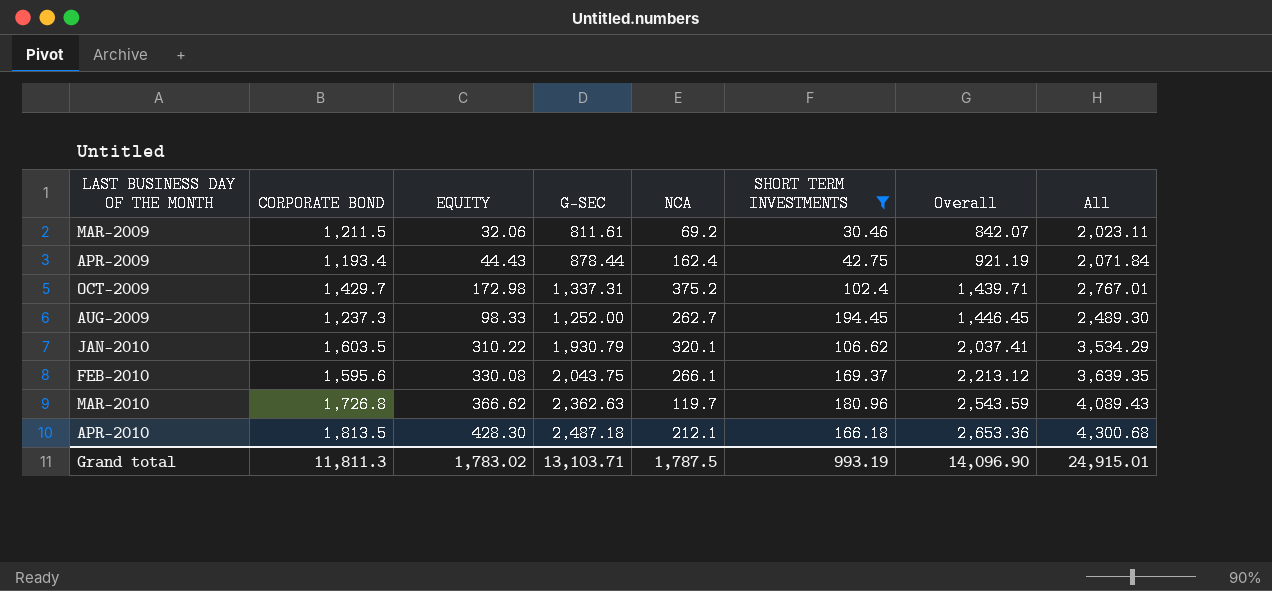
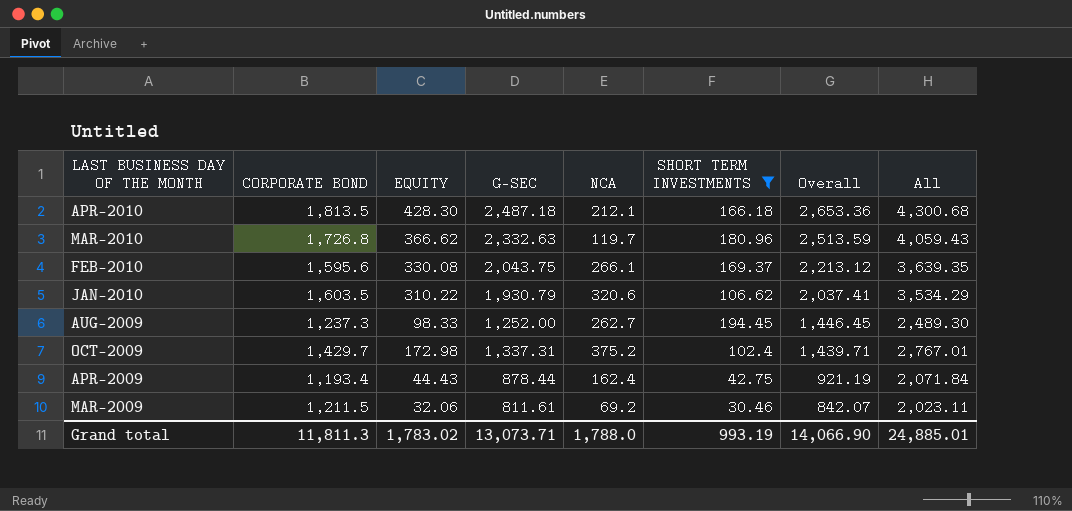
row order: Overall ascending -> Overall descending
MAR-2010 | G-SEC: 2,362.63 -> 2,332.63
MAR-2010 | Overall: 2,543.59 -> 2,513.59
MAR-2010 | All: 4,089.43 -> 4,059.43
JAN-2010 | NCA: 320.1 -> 320.6
Grand total | G-SEC: 13,103.71 -> 13,073.71
Grand total | NCA: 1,787.5 -> 1,788.0
Grand total | Overall: 14,096.90 -> 14,066.90
Grand total | All: 24,915.01 -> 24,885.01

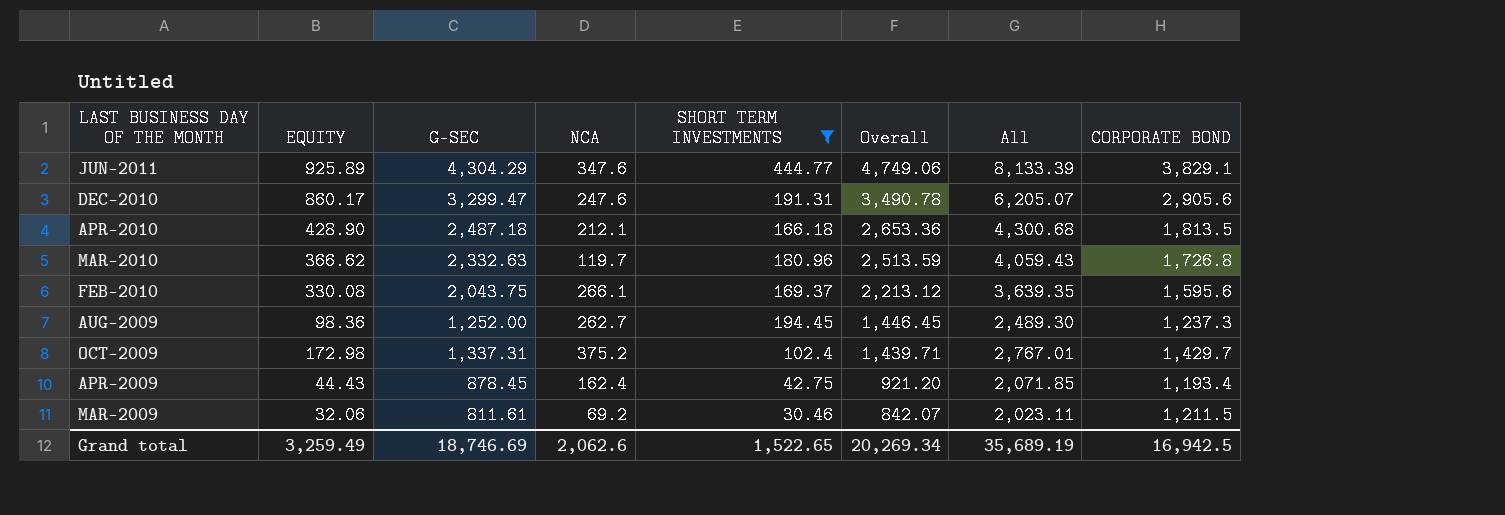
column CORPORATE BOND | position: 2 -> 8
row JAN-2010: 1,603.5 | 310.22 | 1,930.79 | 320.6 | 106.62 | 2,037.41 | 3,534.29 -> none
row JUN-2011: none -> 925.89 | 4,304.29 | 347.6 | 444.77 | 4,749.06 | 8,133.39 | 3,829.1
row DEC-2010: none -> 860.17 | 3,299.47 | 247.6 | 191.31 | 3,490.78 | 6,205.07 | 2,905.6
APR-2010 | EQUITY: 428.30 -> 428.90
AUG-2009 | EQUITY: 98.33 -> 98.36
APR-2009 | G-SEC: 878.44 -> 878.45
APR-2009 | Overall: 921.19 -> 921.20
APR-2009 | All: 2,071.84 -> 2,071.85
Grand total | EQUITY: 1,783.02 -> 3,259.49
Grand total | G-SEC: 13,073.71 -> 18,746.69
Grand total | NCA: 1,788.0 -> 2,062.6
Grand total | SHORT TERM INVESTMENTS: 993.19 -> 1,522.65
Grand total | Overall: 14,066.90 -> 20,269.34
Grand total | All: 24,885.01 -> 35,689.19
Grand total | CORPORATE BOND: 11,811.3 -> 16,942.5

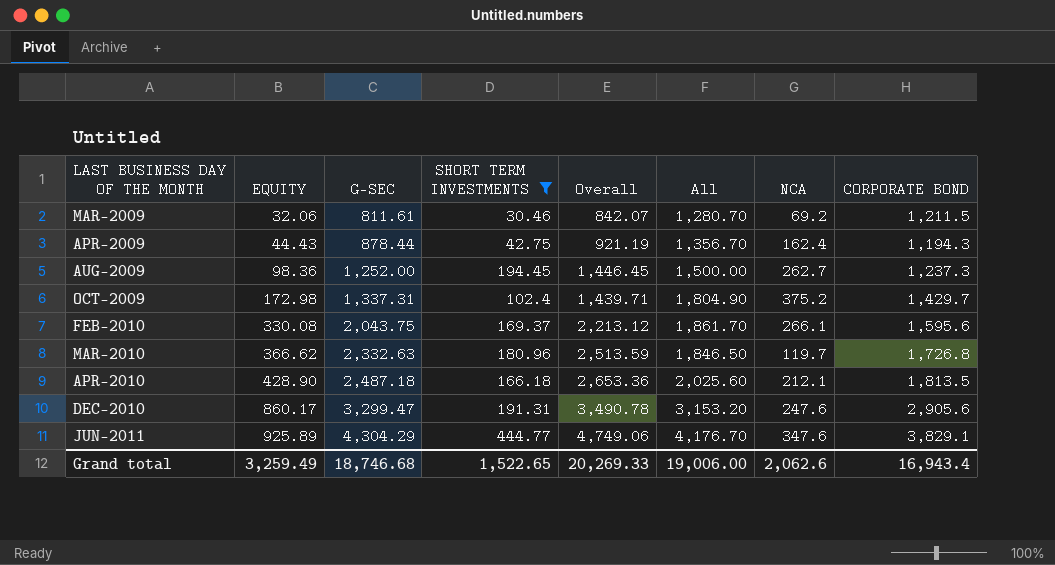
row order: Overall descending -> LAST BUSINESS DAY OF THE MONTH ascending
column All | formula: [G-SEC] + [CORPORATE BOND] -> [NCA] + [CORPORATE BOND]
column NCA | position: 4 -> 7
APR-2009 | G-SEC: 878.45 -> 878.44
APR-2009 | Overall: 921.20 -> 921.19
APR-2009 | CORPORATE BOND: 1,193.4 -> 1,194.3
Grand total | G-SEC: 18,746.69 -> 18,746.68
Grand total | Overall: 20,269.34 -> 20,269.33
Grand total | All: 35,689.19 -> 19,006.00
Grand total | CORPORATE BOND: 16,942.5 -> 16,943.4

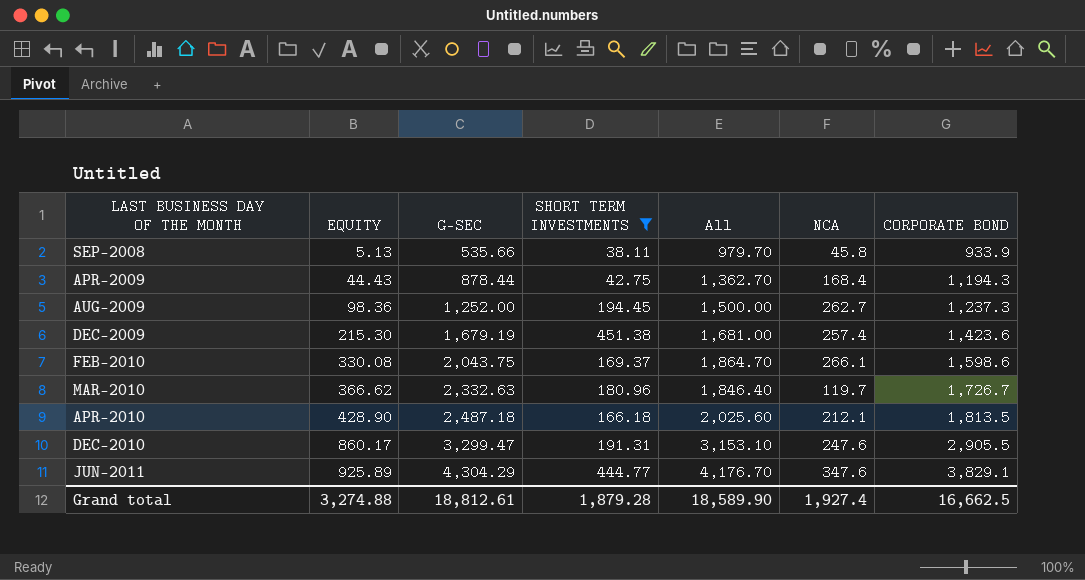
column Overall | formula: [G-SEC] + [SHORT TERM INVESTMENTS] -> none
row MAR-2009: 32.06 | 811.61 | 30.46 | 842.07 | 1,280.70 | 69.2 | 1,211.5 -> none
row OCT-2009: 172.98 | 1,337.31 | 102.4 | 1,439.71 | 1,804.90 | 375.2 | 1,429.7 -> none
row SEP-2008: none -> 5.13 | 535.66 | 38.11 | 979.70 | 45.8 | 933.9
APR-2009 | All: 1,356.70 -> 1,362.70
APR-2009 | NCA: 162.4 -> 168.4
row DEC-2009: none -> 215.30 | 1,679.19 | 451.38 | 1,681.00 | 257.4 | 1,423.6
FEB-2010 | All: 1,861.70 -> 1,864.70
FEB-2010 | CORPORATE BOND: 1,595.6 -> 1,598.6
MAR-2010 | All: 1,846.50 -> 1,846.40
MAR-2010 | CORPORATE BOND: 1,726.8 -> 1,726.7
DEC-2010 | All: 3,153.20 -> 3,153.10
DEC-2010 | CORPORATE BOND: 2,905.6 -> 2,905.5
Grand total | EQUITY: 3,259.49 -> 3,274.88
Grand total | G-SEC: 18,746.68 -> 18,812.61
Grand total | SHORT TERM INVESTMENTS: 1,522.65 -> 1,879.28
Grand total | All: 19,006.00 -> 18,589.90
Grand total | NCA: 2,062.6 -> 1,927.4
Grand total | CORPORATE BOND: 16,943.4 -> 16,662.5

